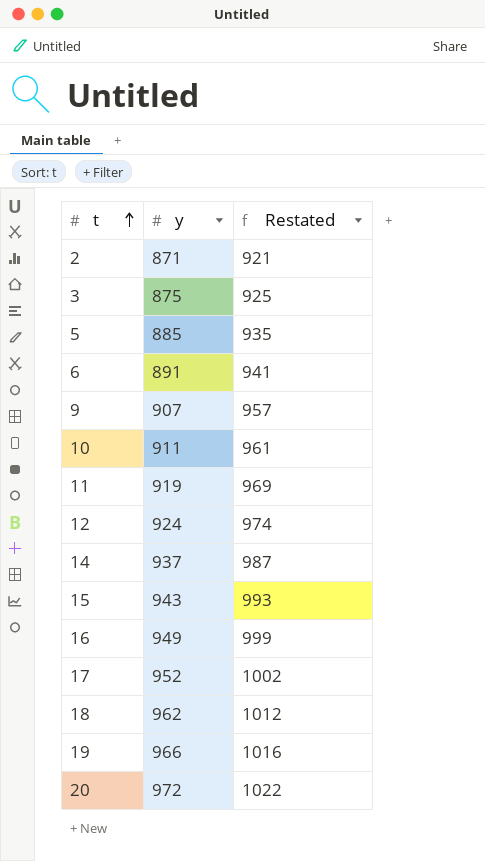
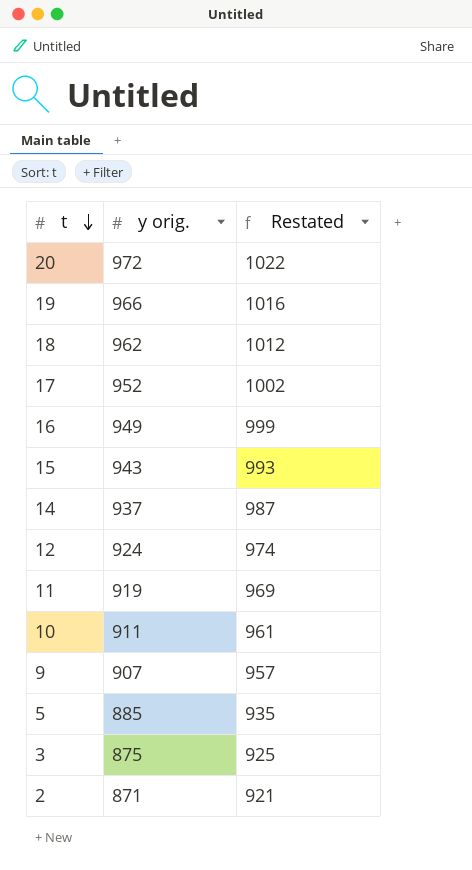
row order: t ascending -> t descending
column name: y -> y orig.
row 6: 891 | 941 -> none

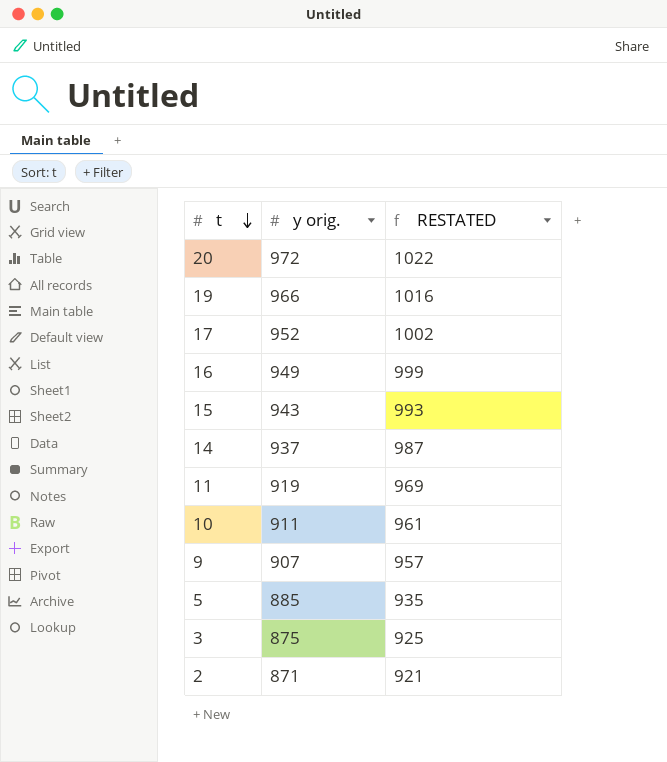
column name: Restated -> RESTATED
row 18: 962 | 1012 -> none
row 12: 924 | 974 -> none

